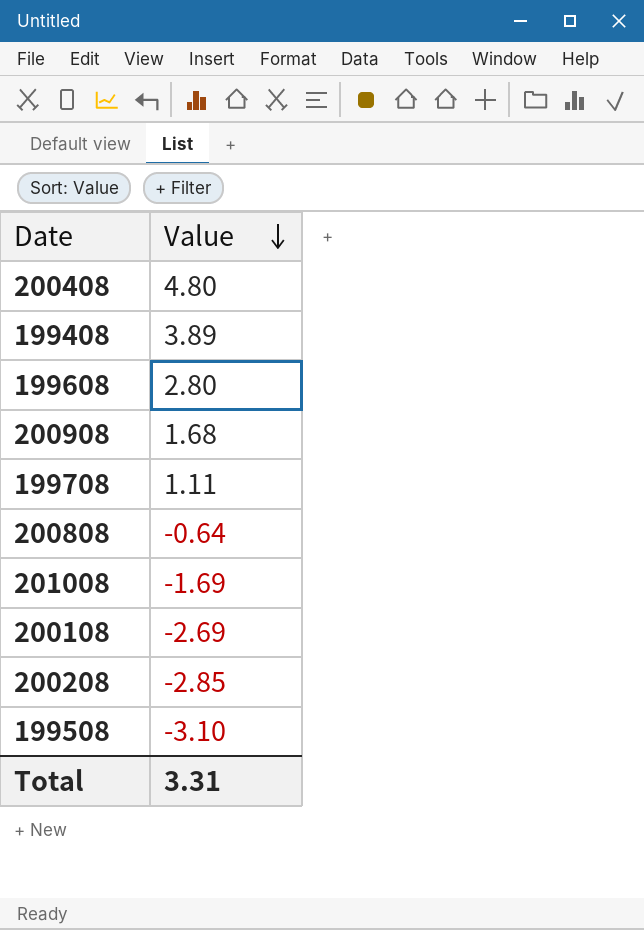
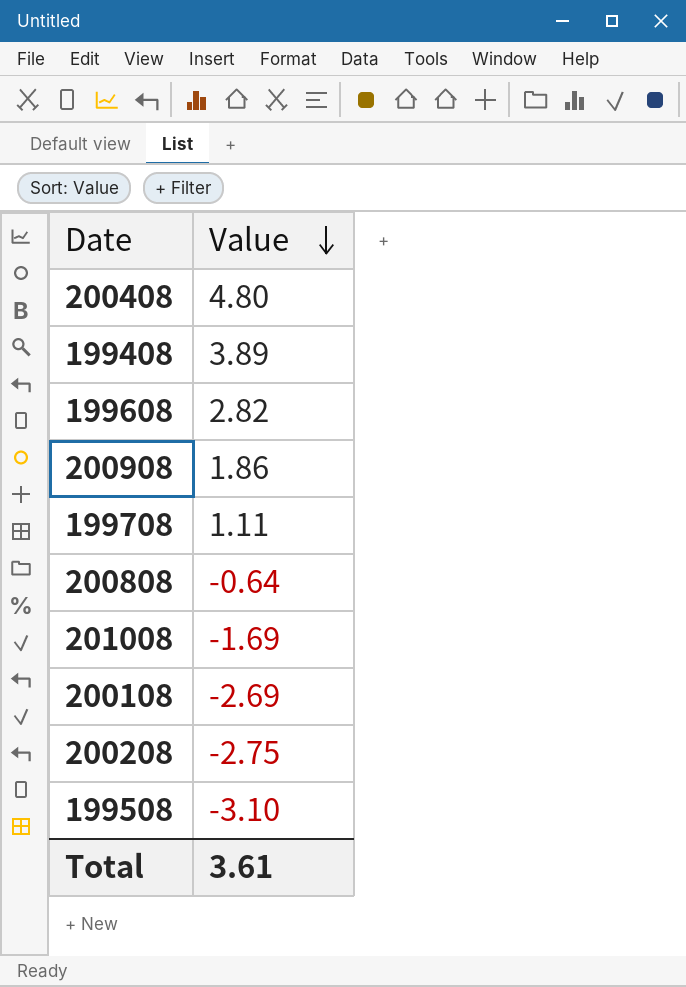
199608 | Value: 2.80 -> 2.82
200908 | Value: 1.68 -> 1.86
200208 | Value: -2.85 -> -2.75
Total | Value: 3.31 -> 3.61

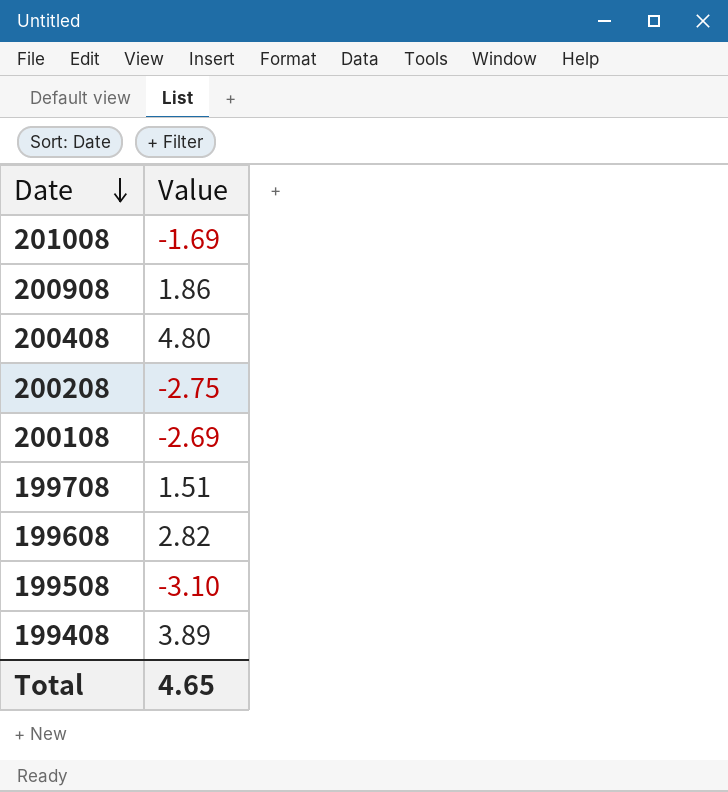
row order: Value descending -> Date descending
row 200808: -0.64 -> none
199708 | Value: 1.11 -> 1.51
Total | Value: 3.61 -> 4.65

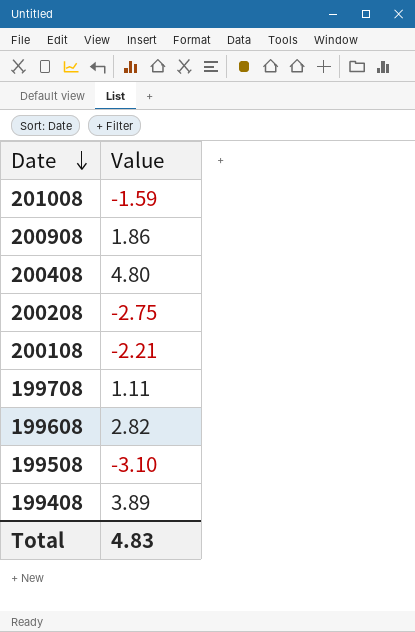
201008 | Value: -1.69 -> -1.59
200108 | Value: -2.69 -> -2.21
199708 | Value: 1.51 -> 1.11
Total | Value: 4.65 -> 4.83

